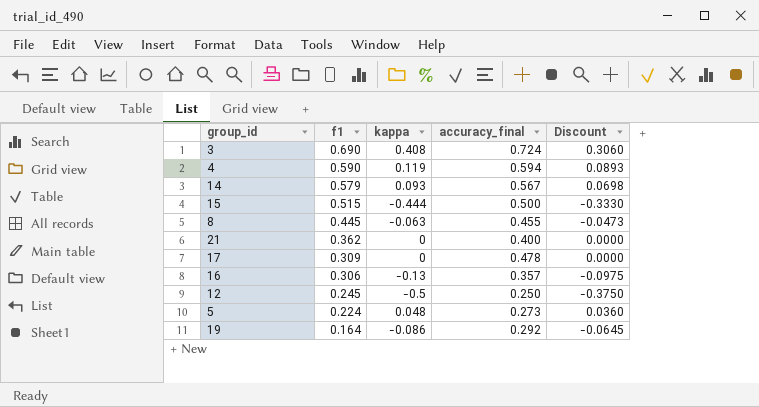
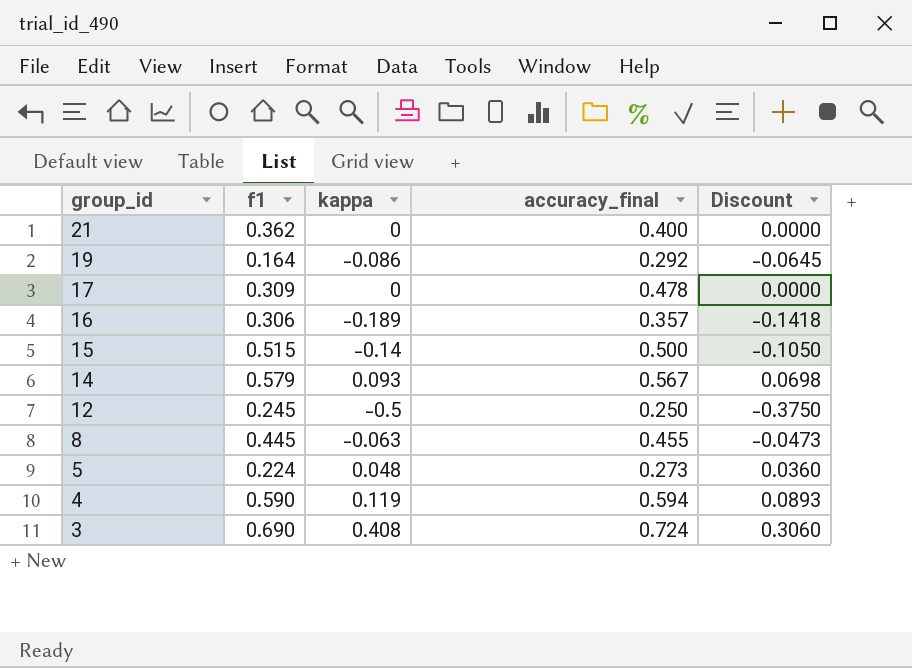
row order: f1 descending -> group_id descending
16 | kappa: -0.13 -> -0.189
16 | Discount: -0.0975 -> -0.1418
15 | kappa: -0.444 -> -0.14
15 | Discount: -0.3330 -> -0.1050

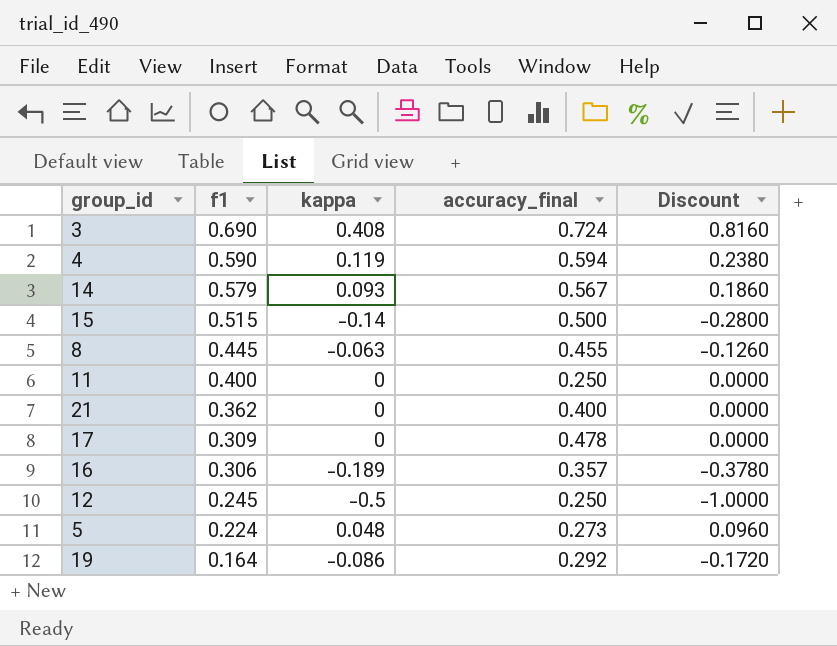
row order: group_id descending -> f1 descending
column Discount | formula: [kappa] * 0.75 -> [kappa] * 2
row 11: none -> 0.400 | 0 | 0.250 | 0.0000

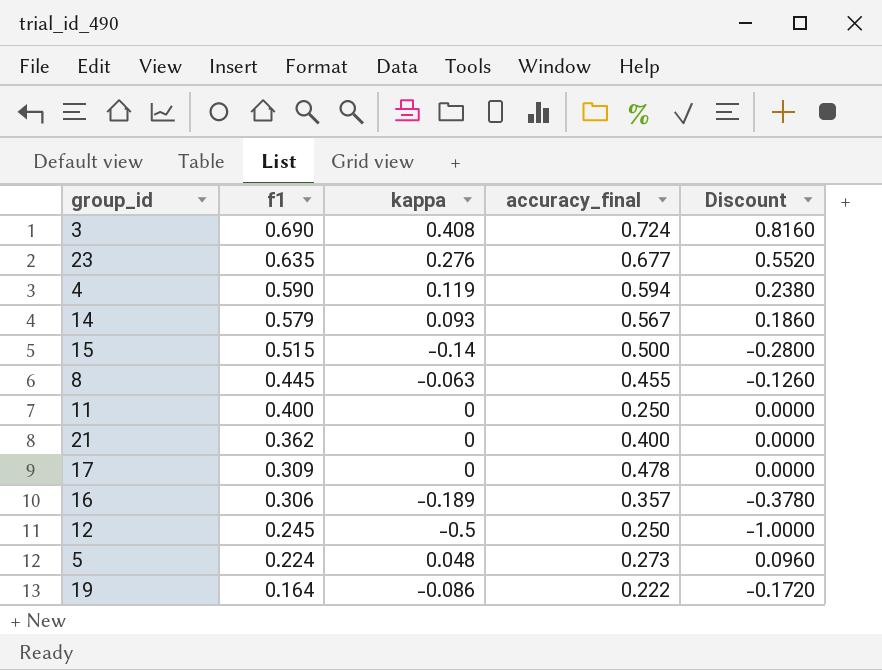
row 23: none -> 0.635 | 0.276 | 0.677 | 0.5520
19 | accuracy_final: 0.292 -> 0.222

